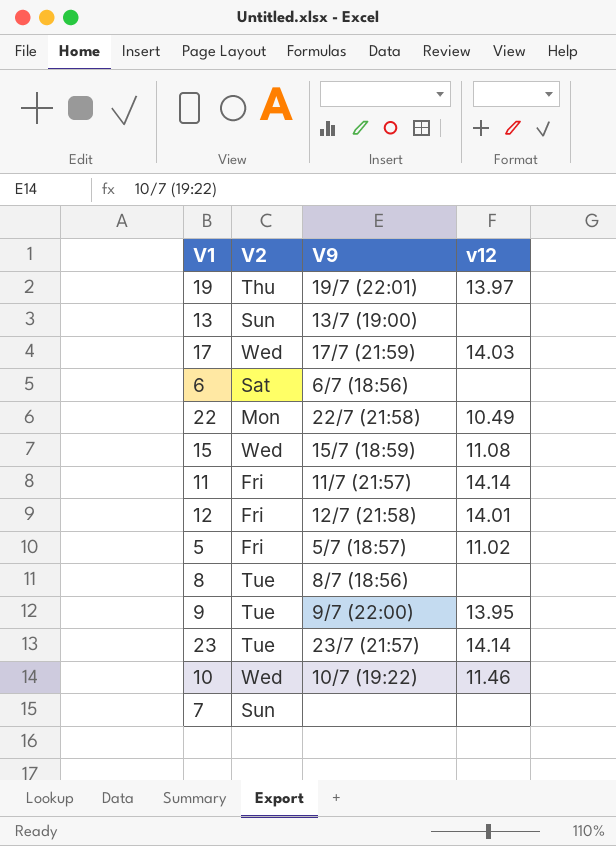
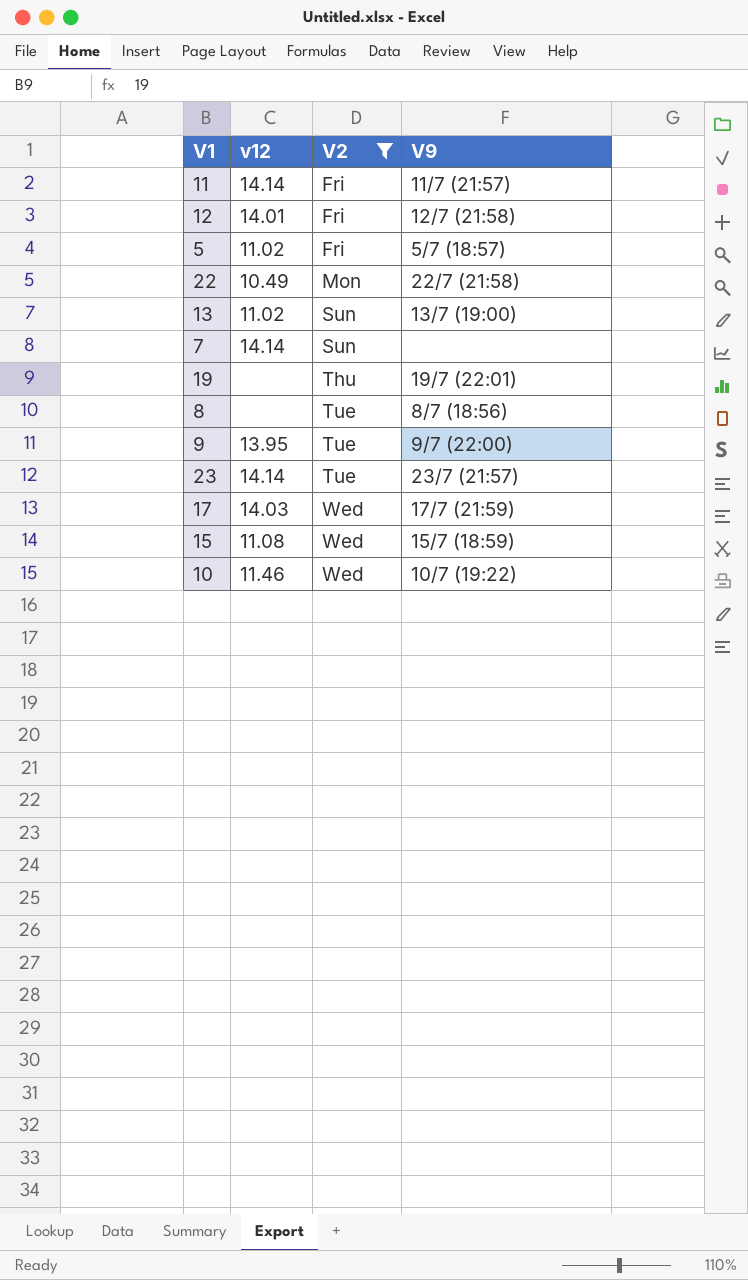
filter: none -> V2 != Sat
row order: none -> V2 ascending
column v12 | position: 4 -> 2
13 | v12: none -> 11.02
7 | v12: none -> 14.14
19 | v12: 13.97 -> none

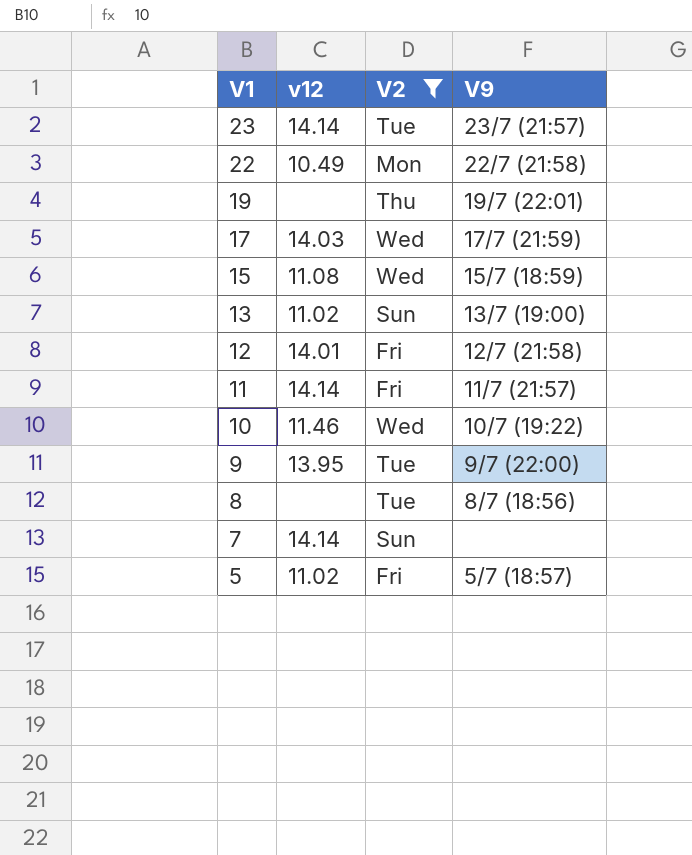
row order: V2 ascending -> V1 descending

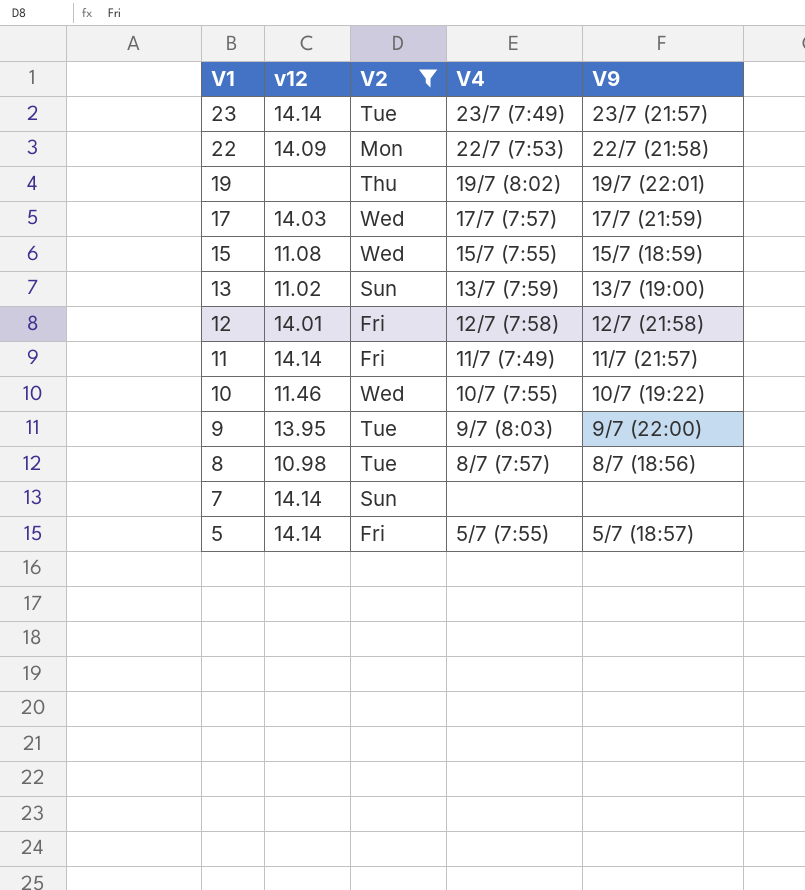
column V4 | position: none -> 4
22 | v12: 10.49 -> 14.09
8 | v12: none -> 10.98
5 | v12: 11.02 -> 14.14

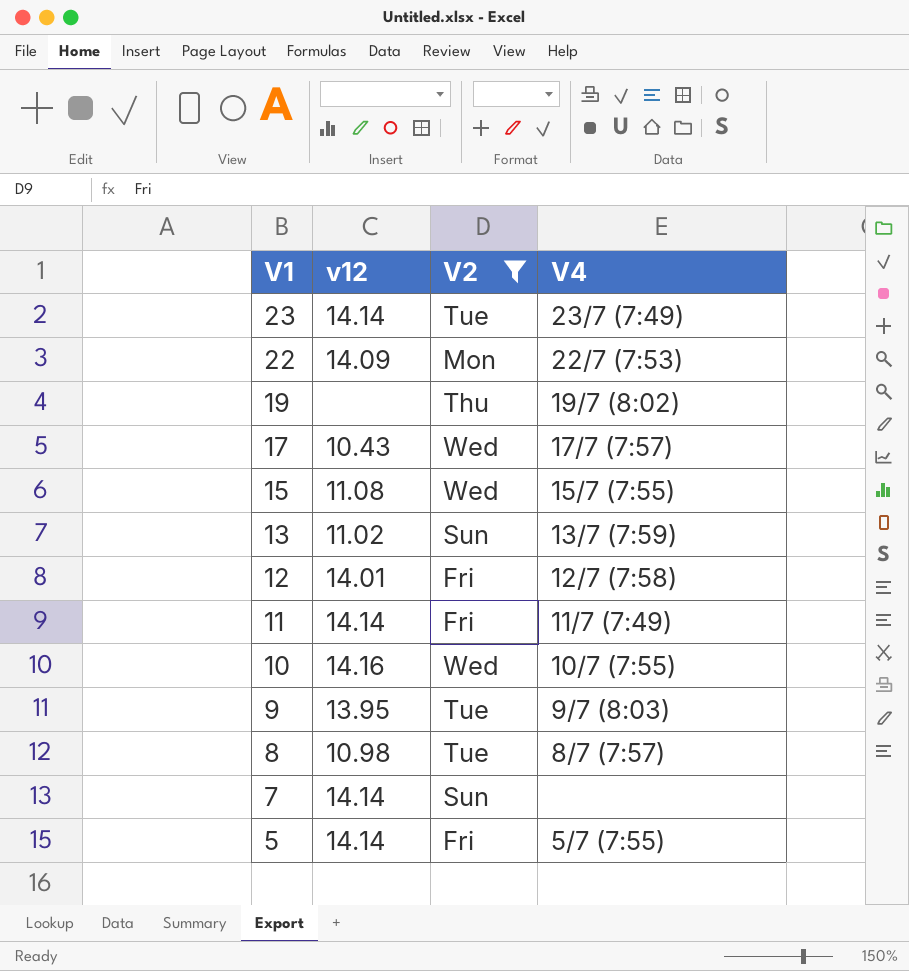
column V9 | position: 5 -> none
17 | v12: 14.03 -> 10.43
10 | v12: 11.46 -> 14.16

